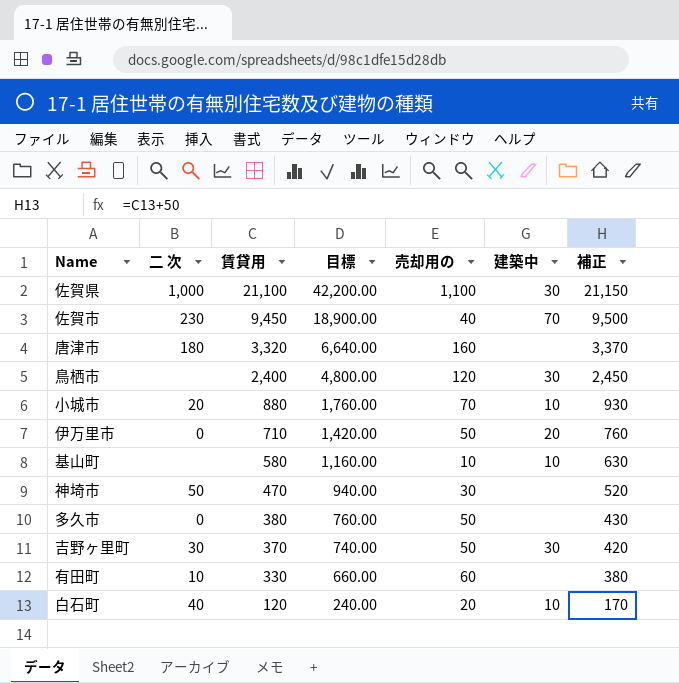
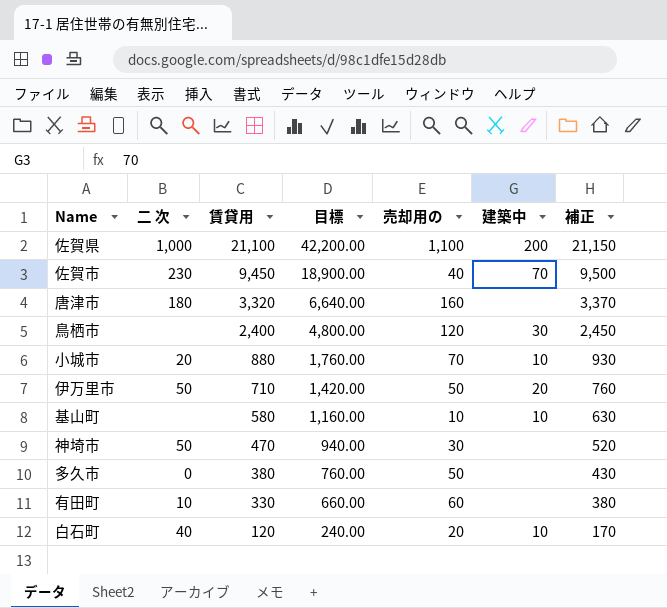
row 吉野ヶ里町: 30 | 370 | 740.00 | 50 | 30 | 420 -> none
佐賀県 | 建築中: 30 -> 200
伊万里市 | 二 次: 0 -> 50

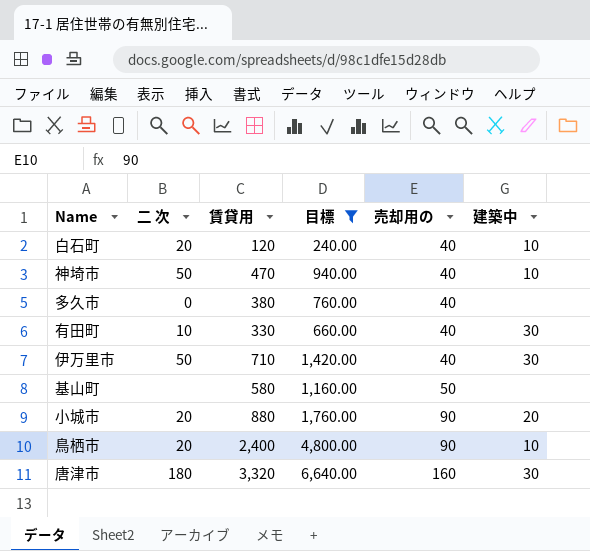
filter: none -> 目標 <= 6,640.00
row order: 賃貸用 descending -> 売却用の ascending
column 補正 | formula: [賃貸用] + 50 -> none
白石町 | 二 次: 40 -> 20
白石町 | 売却用の: 20 -> 40
神埼市 | 売却用の: 30 -> 40
神埼市 | 建築中: none -> 10
多久市 | 売却用の: 50 -> 40
有田町 | 売却用の: 60 -> 40
有田町 | 建築中: none -> 30
伊万里市 | 売却用の: 50 -> 40
伊万里市 | 建築中: 20 -> 30
基山町 | 売却用の: 10 -> 50
基山町 | 建築中: 10 -> none
小城市 | 売却用の: 70 -> 90
小城市 | 建築中: 10 -> 20
鳥栖市 | 二 次: none -> 20
鳥栖市 | 売却用の: 120 -> 90
鳥栖市 | 建築中: 30 -> 10
唐津市 | 建築中: none -> 30

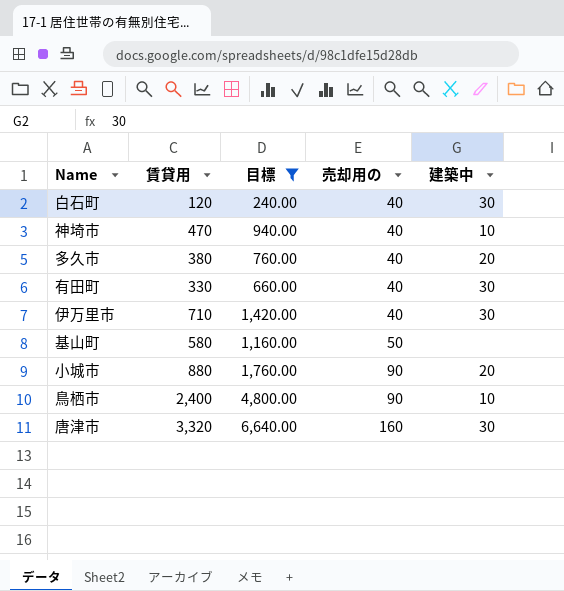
column 二 次 | position: 2 -> none
白石町 | 建築中: 10 -> 30
多久市 | 建築中: none -> 20

